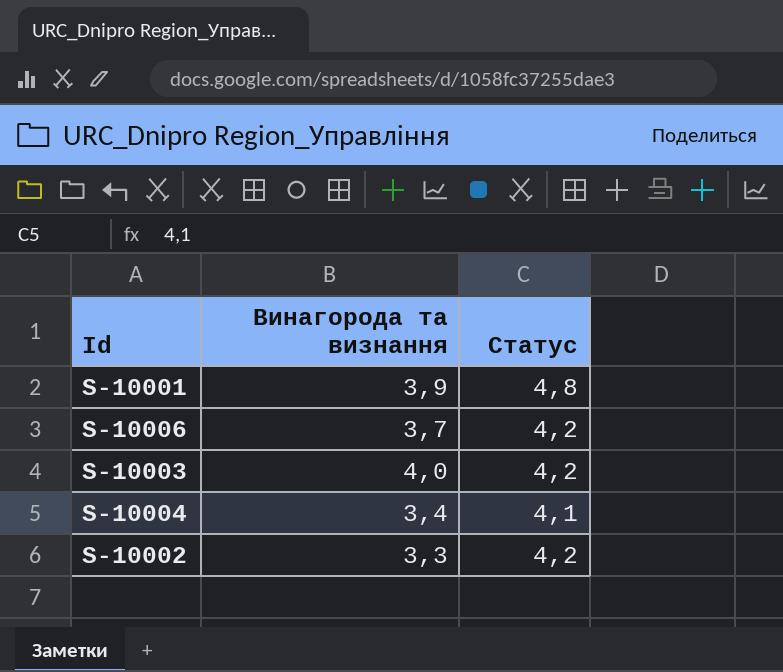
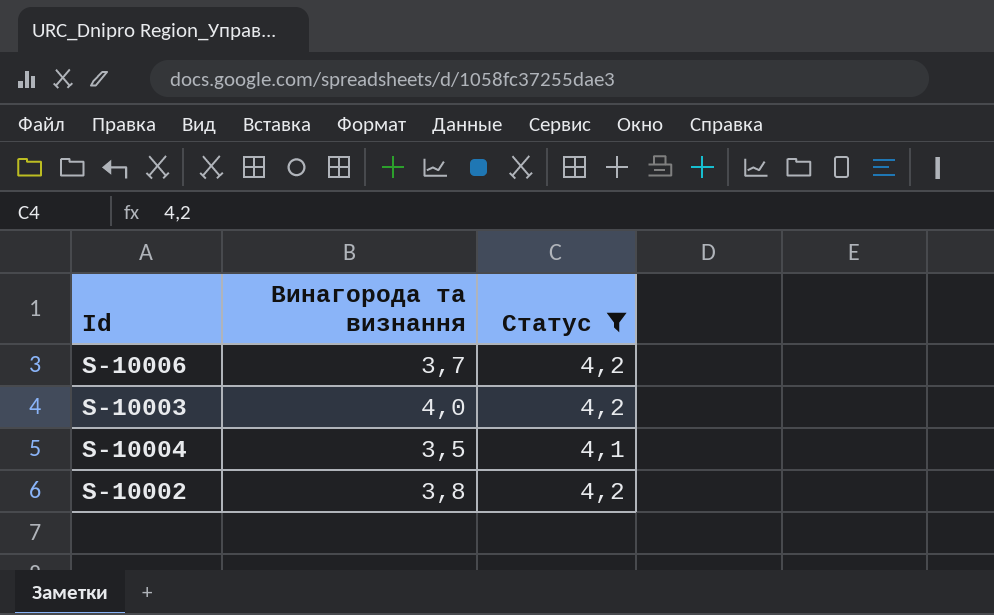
filter: none -> Статус != 4,8
S-10004 | Винагорода та визнання: 3,4 -> 3,5
S-10002 | Винагорода та визнання: 3,3 -> 3,8

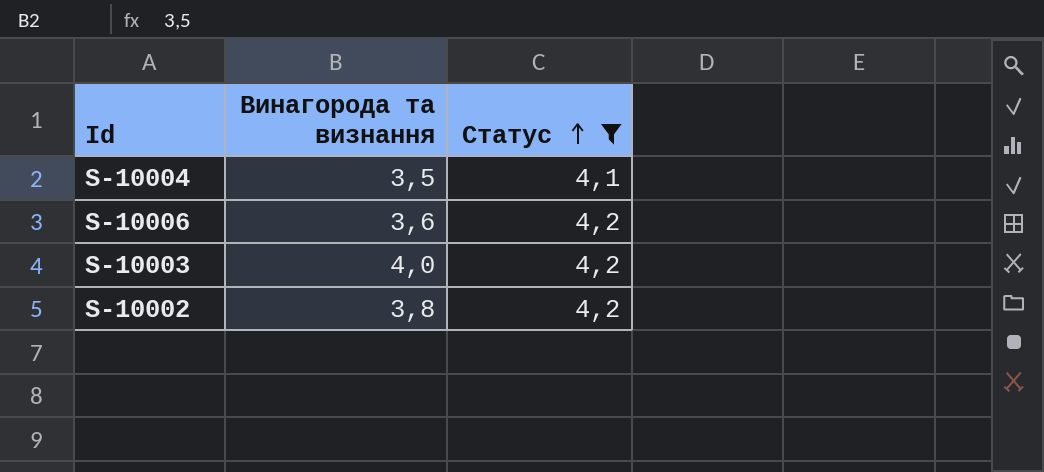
row order: none -> Статус ascending
S-10006 | Винагорода та визнання: 3,7 -> 3,6

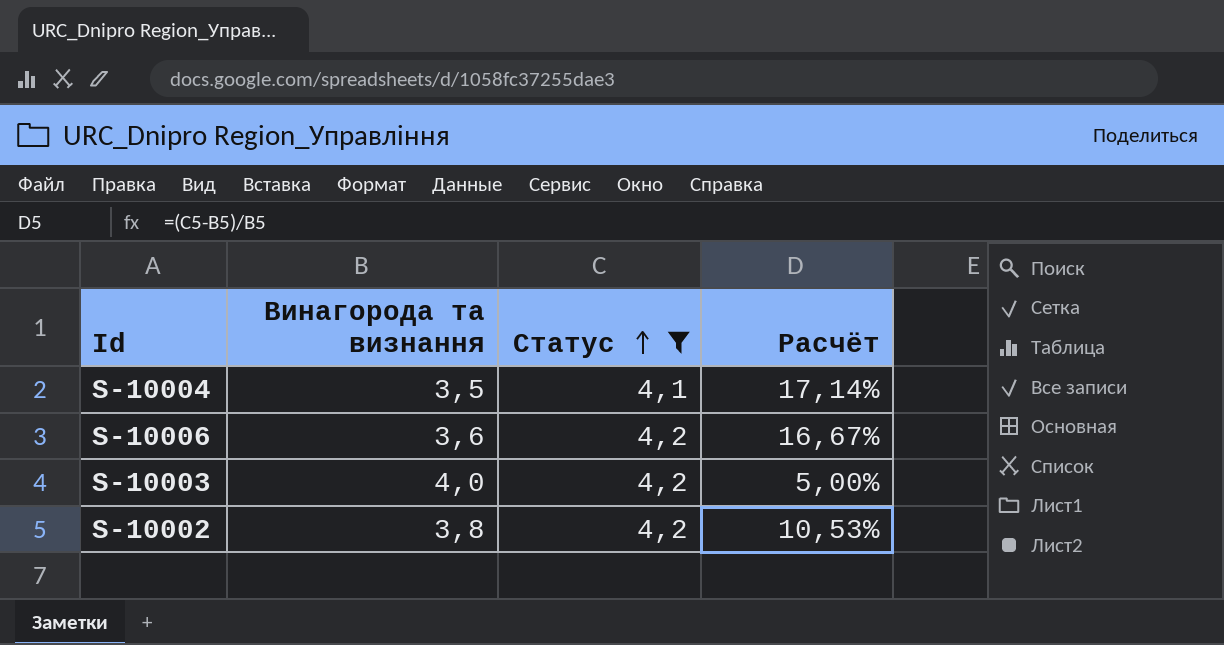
column Расчёт | formula: none -> ([Статус] - [Винагорода та визнання]) / [Винагорода та визнання]

